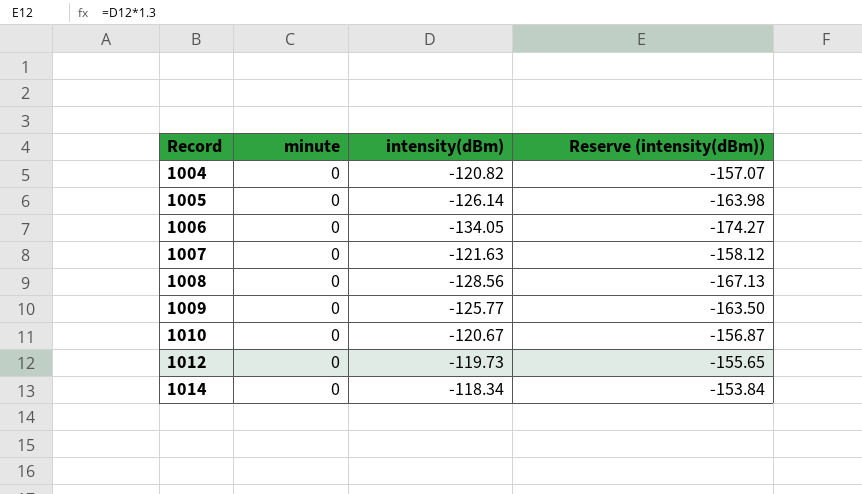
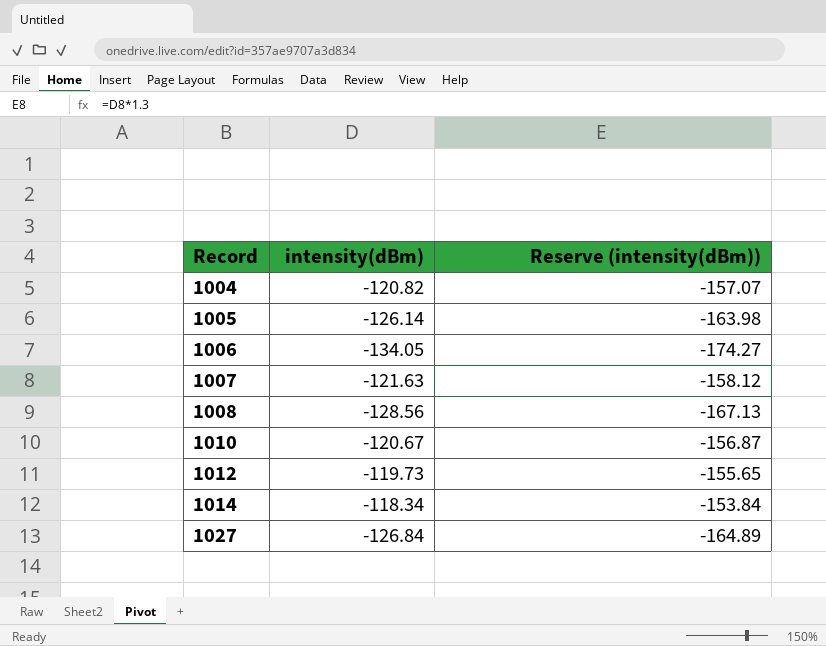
column minute | position: 2 -> none
row 1009: 0 | -125.77 | -163.50 -> none
row 1027: none -> -126.84 | -164.89

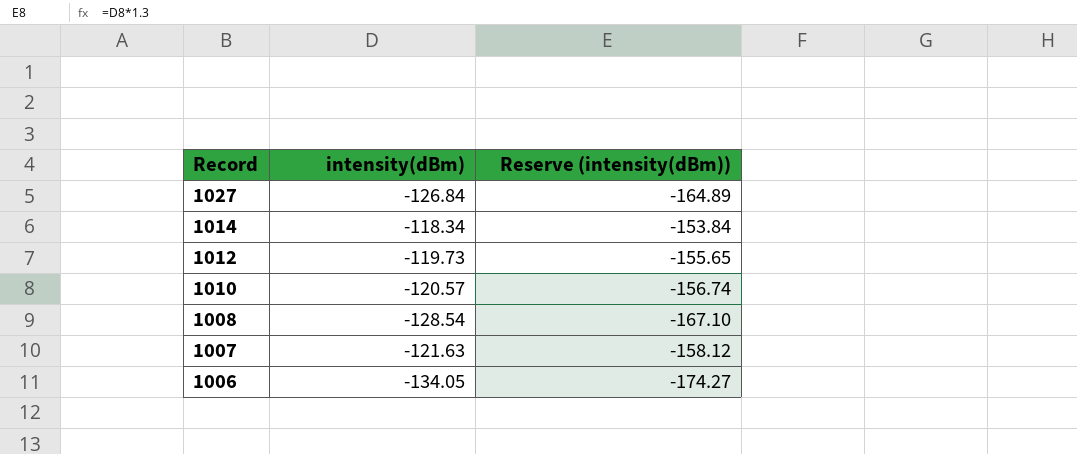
row order: Record ascending -> Record descending
row 1004: -120.82 | -157.07 -> none
row 1005: -126.14 | -163.98 -> none
1010 | intensity(dBm): -120.67 -> -120.57
1010 | Reserve (intensity(dBm)): -156.87 -> -156.74
1008 | intensity(dBm): -128.56 -> -128.54
1008 | Reserve (intensity(dBm)): -167.13 -> -167.10

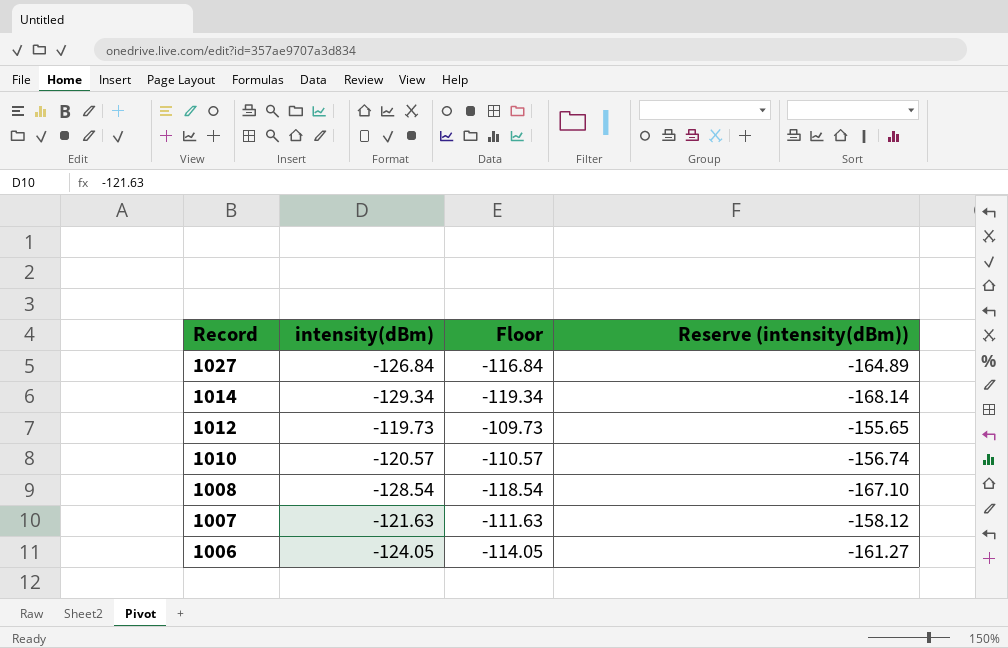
column Floor | formula: none -> [intensity(dBm)] + 10
1014 | intensity(dBm): -118.34 -> -129.34
1014 | Reserve (intensity(dBm)): -153.84 -> -168.14
1006 | intensity(dBm): -134.05 -> -124.05
1006 | Reserve (intensity(dBm)): -174.27 -> -161.27

